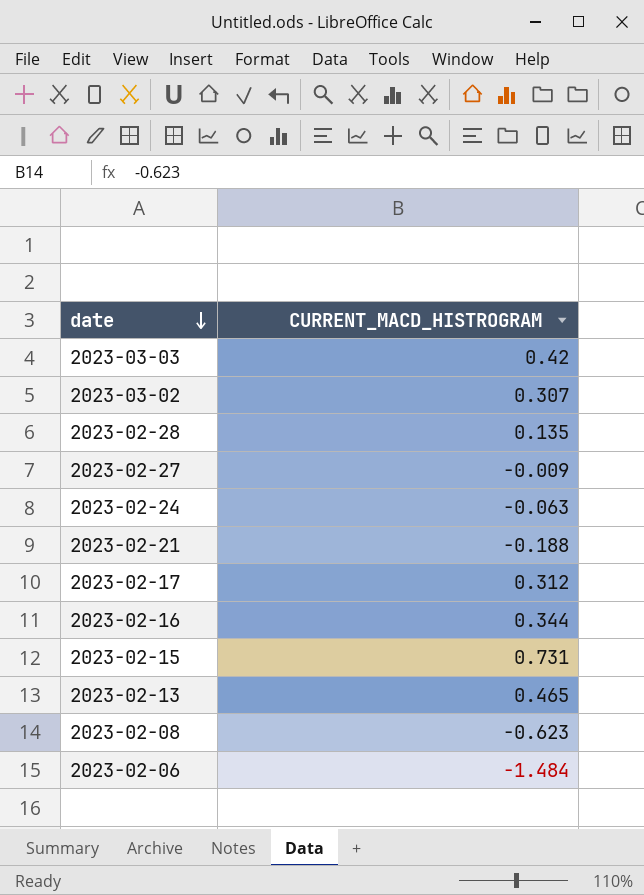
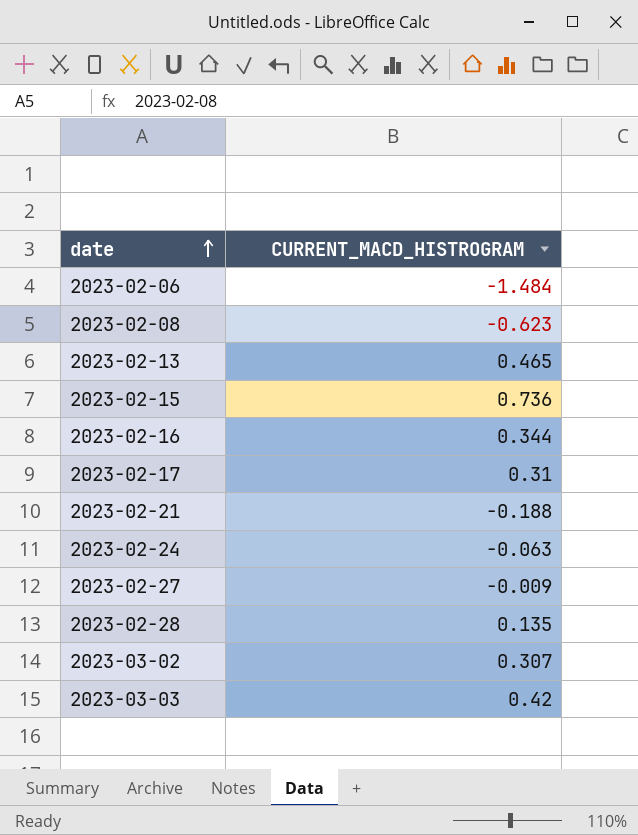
row order: date descending -> date ascending
2023-02-15 | CURRENT_MACD_HISTROGRAM: 0.731 -> 0.736
2023-02-17 | CURRENT_MACD_HISTROGRAM: 0.312 -> 0.31

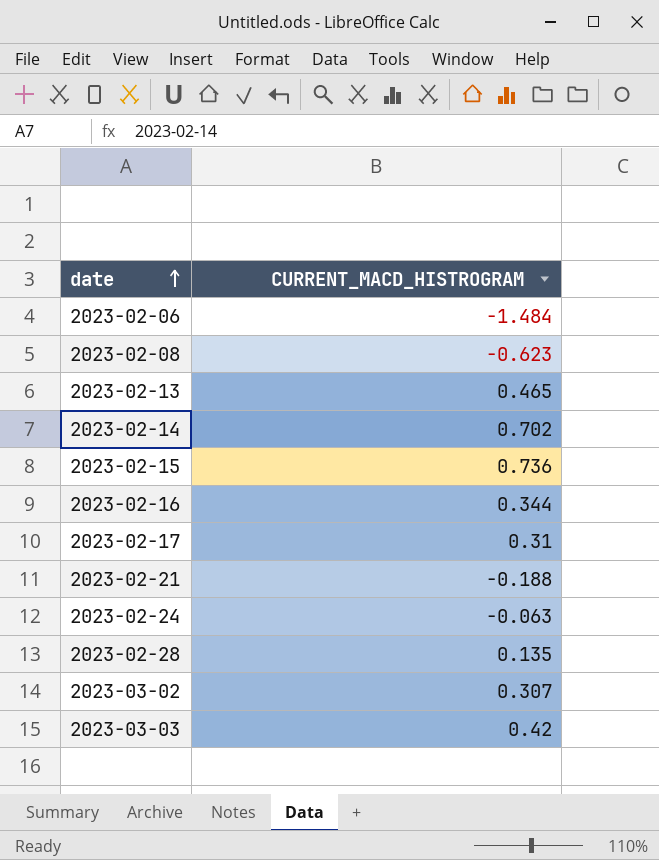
row 2023-02-27: -0.009 -> none
row 2023-02-14: none -> 0.702

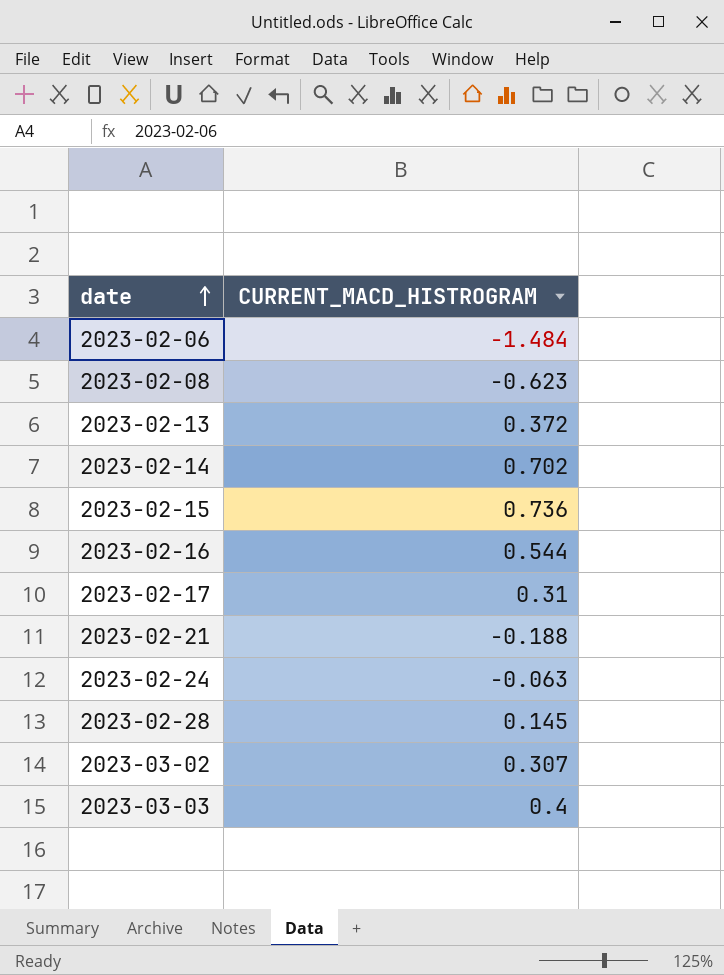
2023-02-13 | CURRENT_MACD_HISTROGRAM: 0.465 -> 0.372
2023-02-16 | CURRENT_MACD_HISTROGRAM: 0.344 -> 0.544
2023-02-28 | CURRENT_MACD_HISTROGRAM: 0.135 -> 0.145
2023-03-03 | CURRENT_MACD_HISTROGRAM: 0.42 -> 0.4

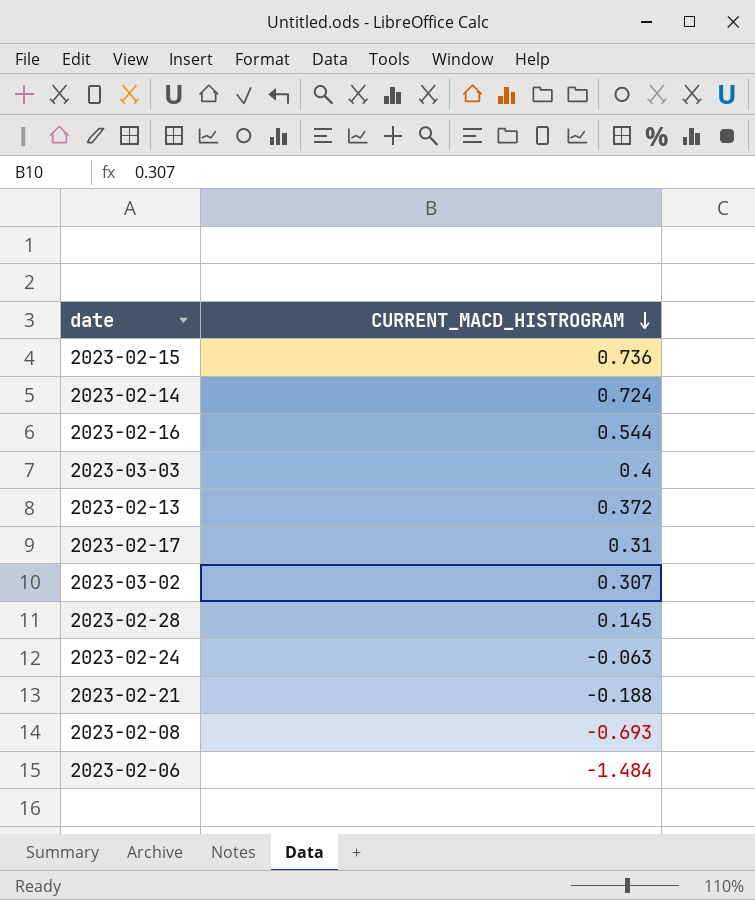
row order: date ascending -> CURRENT_MACD_HISTROGRAM descending
2023-02-14 | CURRENT_MACD_HISTROGRAM: 0.702 -> 0.724
2023-02-08 | CURRENT_MACD_HISTROGRAM: -0.623 -> -0.693

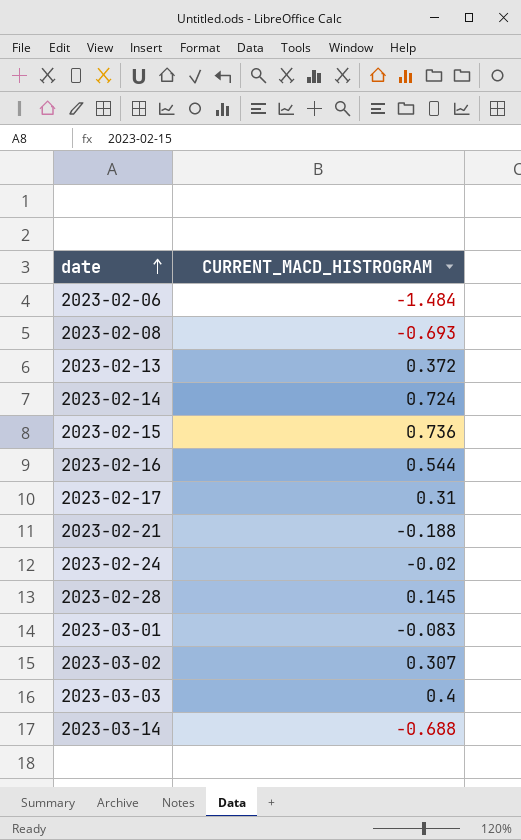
row order: CURRENT_MACD_HISTROGRAM descending -> date ascending
2023-02-24 | CURRENT_MACD_HISTROGRAM: -0.063 -> -0.02
row 2023-03-01: none -> -0.083
row 2023-03-14: none -> -0.688

